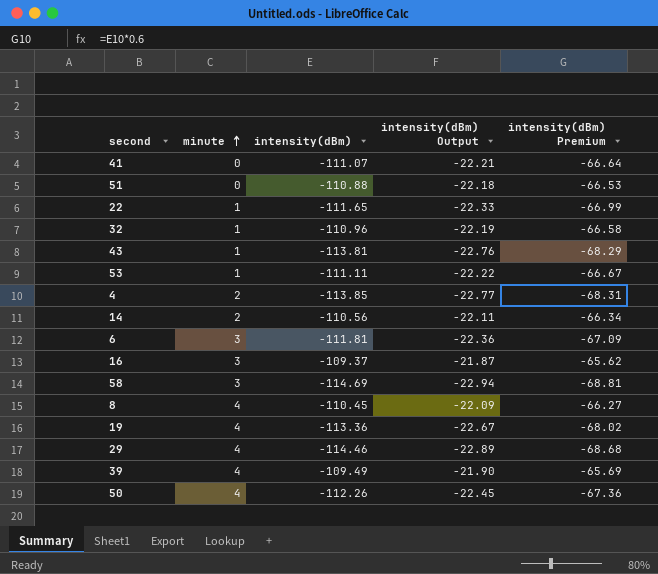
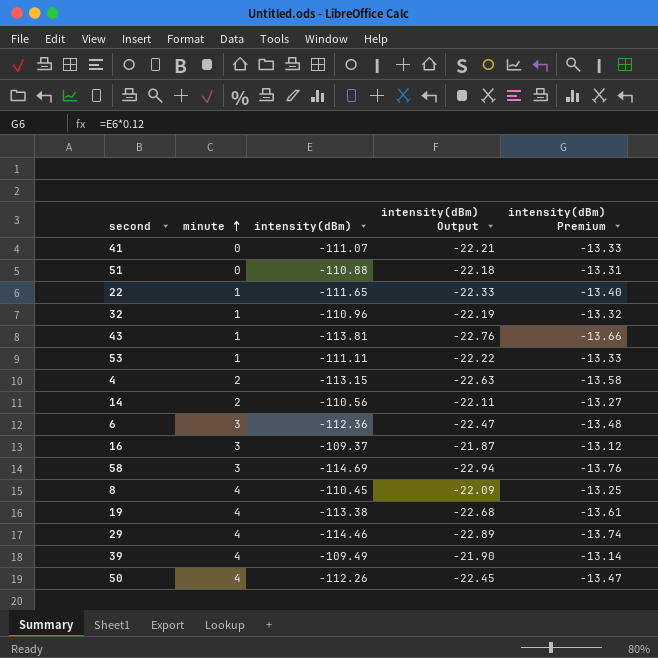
column intensity(dBm) Premium | formula: [intensity(dBm)] * 0.6 -> [intensity(dBm)] * 0.12
4 | intensity(dBm): -113.85 -> -113.15
4 | intensity(dBm) Output: -22.77 -> -22.63
6 | intensity(dBm): -111.81 -> -112.36
6 | intensity(dBm) Output: -22.36 -> -22.47
19 | intensity(dBm): -113.36 -> -113.38
19 | intensity(dBm) Output: -22.67 -> -22.68

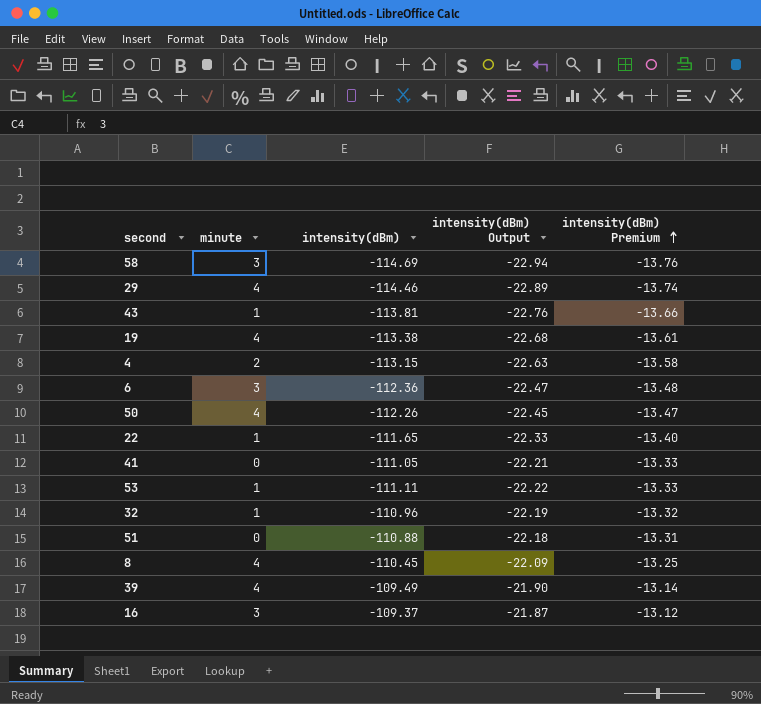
row order: minute ascending -> intensity(dBm) Premium ascending
row 14: 2 | -110.56 | -22.11 | -13.27 -> none
41 | intensity(dBm): -111.07 -> -111.05

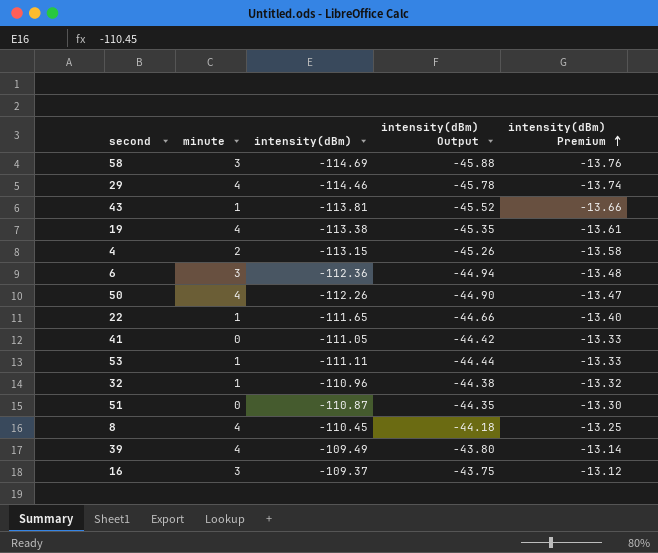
column intensity(dBm) Output | formula: [intensity(dBm)] * 0.2 -> [intensity(dBm)] * 0.4
51 | intensity(dBm): -110.88 -> -110.87
51 | intensity(dBm) Premium: -13.31 -> -13.30

